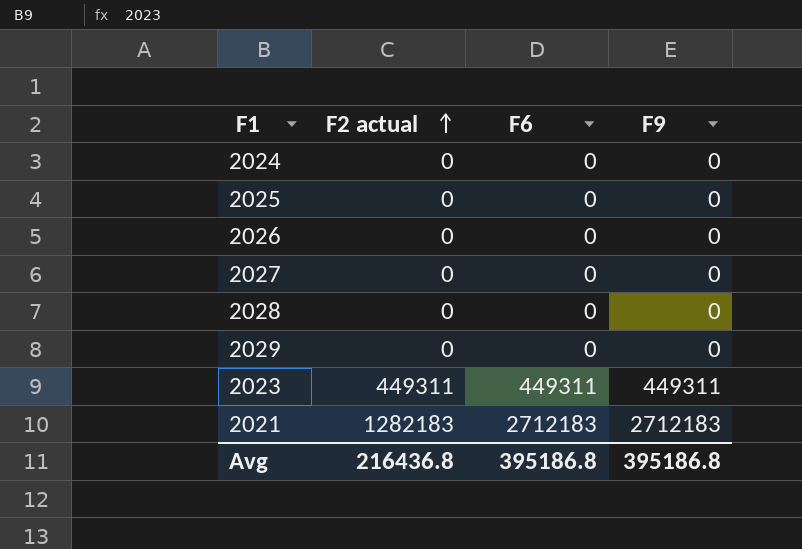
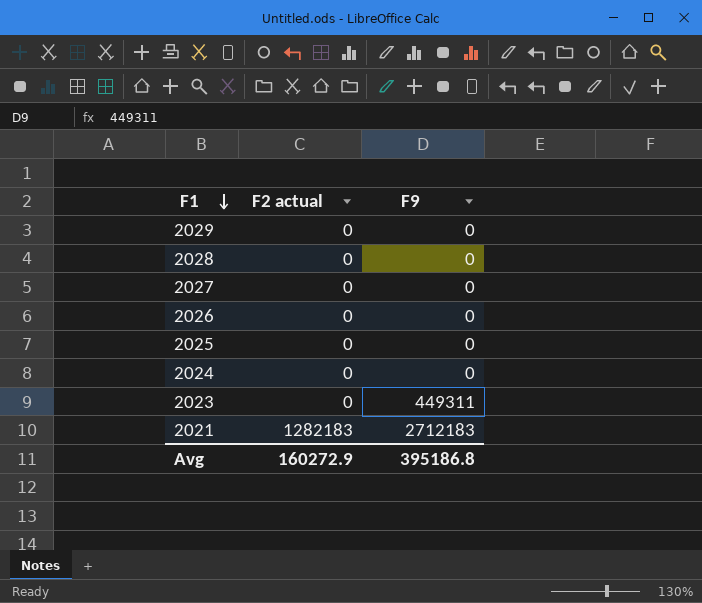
row order: F2 actual ascending -> F1 descending
column F6 | position: 3 -> none
2023 | F2 actual: 449311 -> 0
Avg | F2 actual: 216436.8 -> 160272.9

